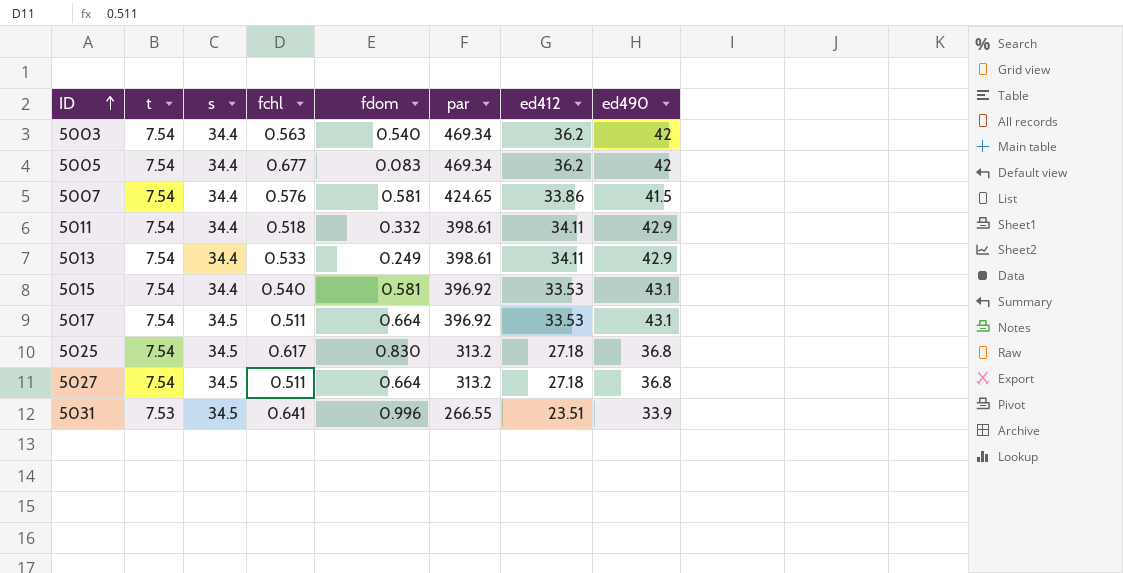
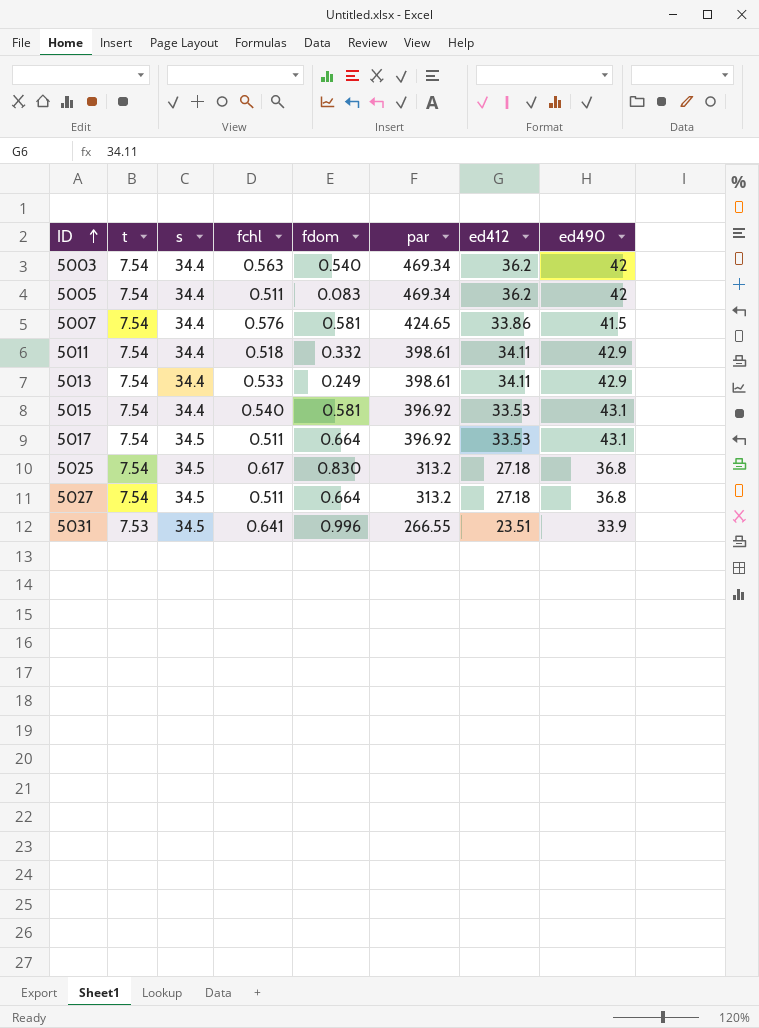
5005 | fchl: 0.677 -> 0.511

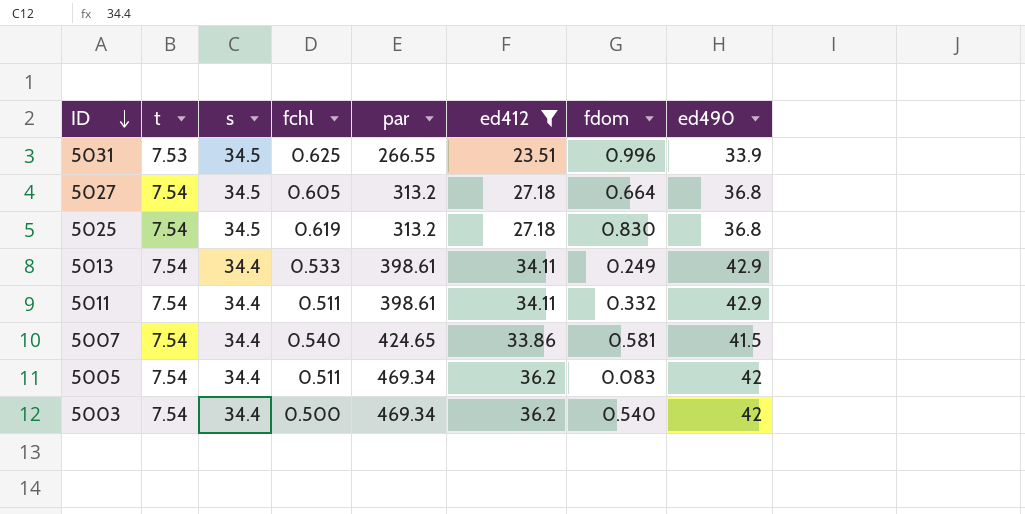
filter: none -> ed412 != 33.53
row order: ID ascending -> ID descending
column fdom | position: 5 -> 7
5031 | fchl: 0.641 -> 0.625
5027 | fchl: 0.511 -> 0.605
5025 | fchl: 0.617 -> 0.619
5011 | fchl: 0.518 -> 0.511
5007 | fchl: 0.576 -> 0.540
5003 | fchl: 0.563 -> 0.500

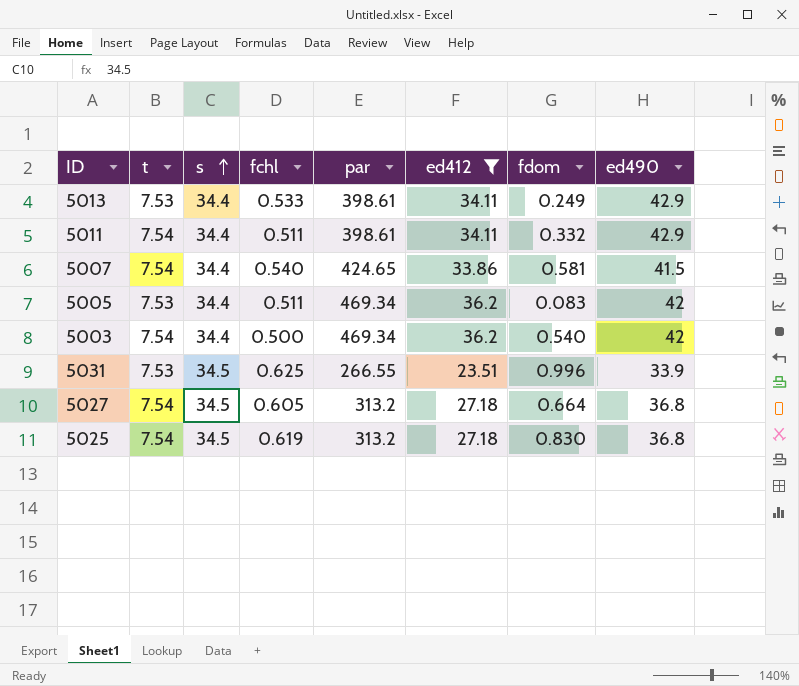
row order: ID descending -> s ascending
5013 | t: 7.54 -> 7.53
5005 | t: 7.54 -> 7.53

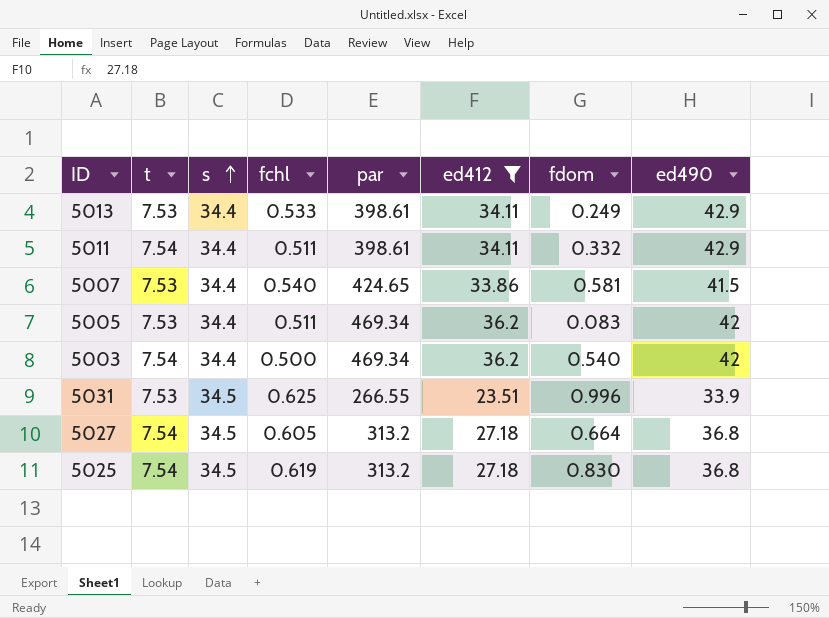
5007 | t: 7.54 -> 7.53

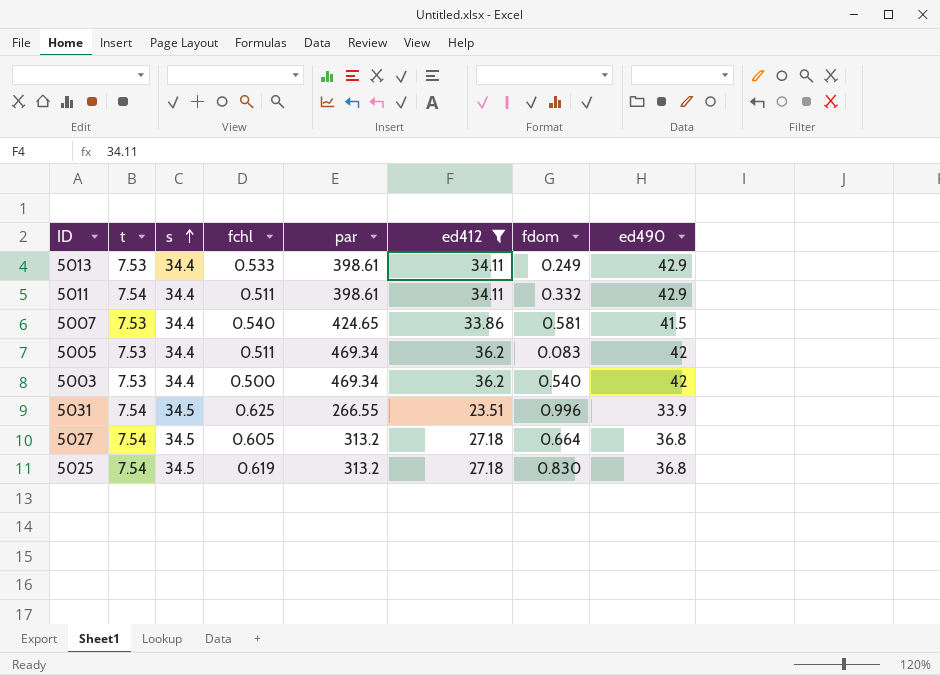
5003 | t: 7.54 -> 7.53
5031 | t: 7.53 -> 7.54

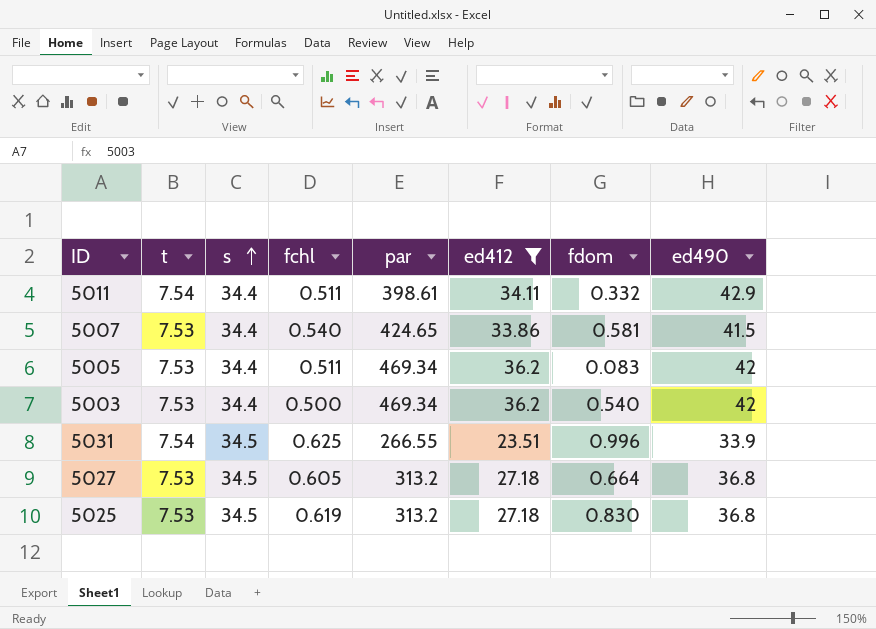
row 5013: 7.53 | 34.4 | 0.533 | 398.61 | 34.11 | 0.249 | 42.9 -> none
5027 | t: 7.54 -> 7.53
5025 | t: 7.54 -> 7.53

